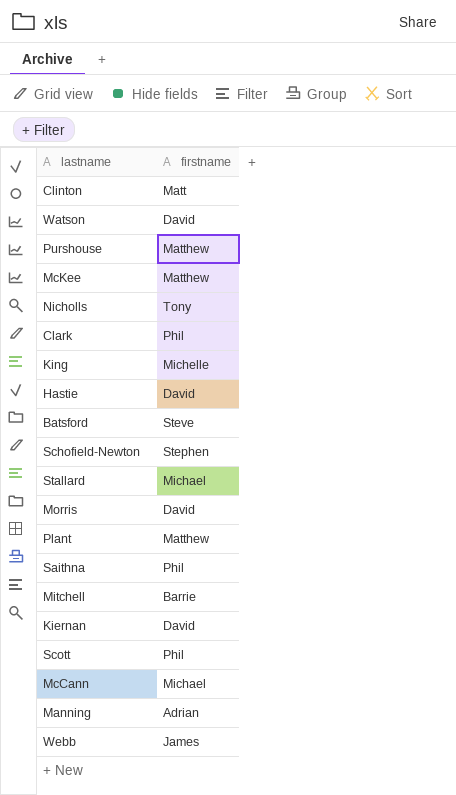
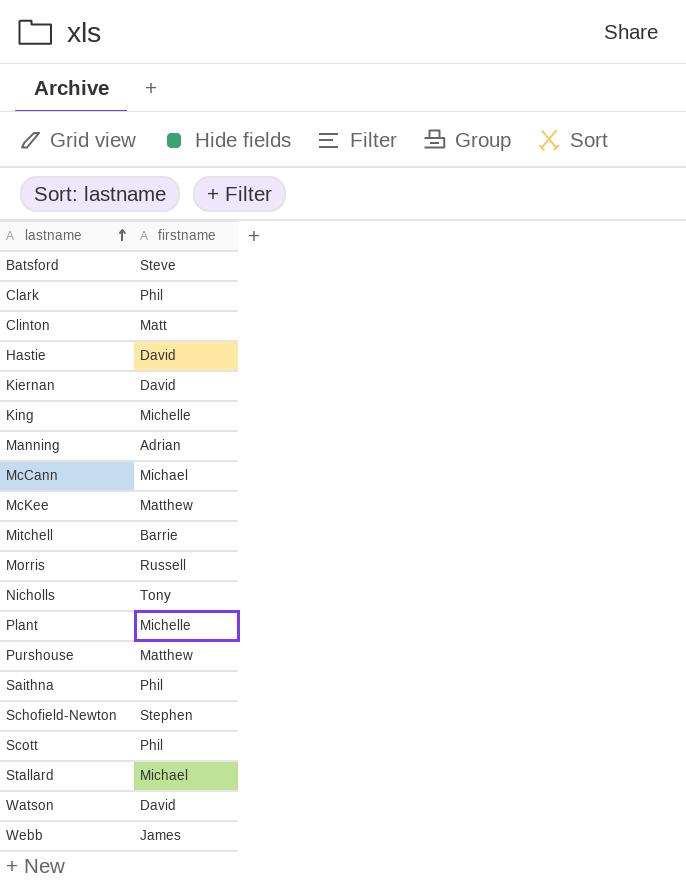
row order: none -> lastname ascending
Morris | firstname: David -> Russell
Plant | firstname: Matthew -> Michelle

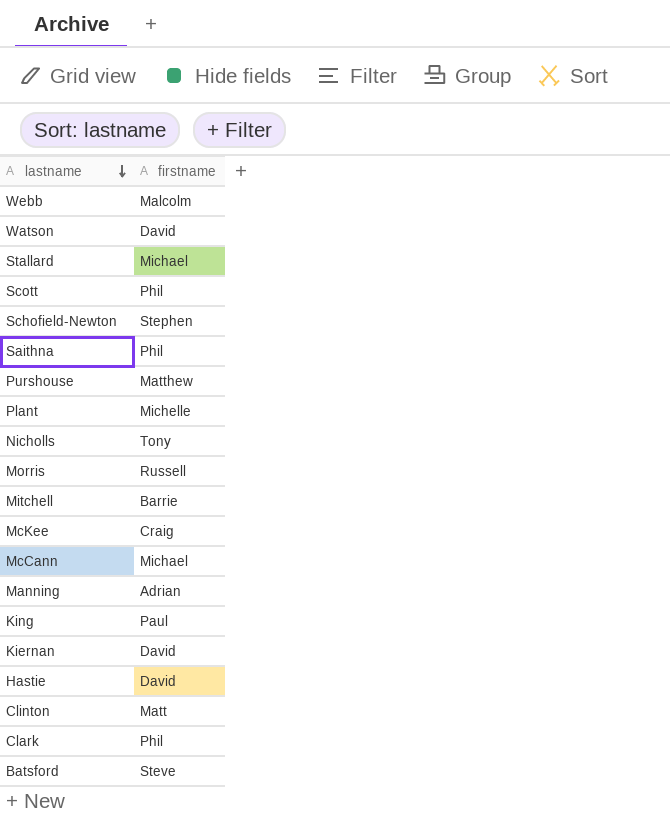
row order: lastname ascending -> lastname descending
Webb | firstname: James -> Malcolm
McKee | firstname: Matthew -> Craig
King | firstname: Michelle -> Paul

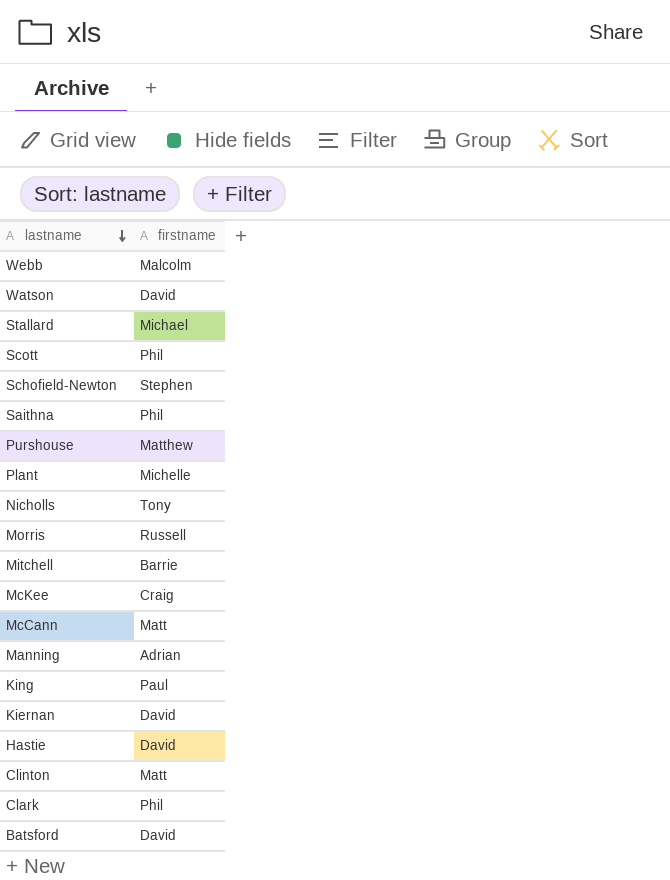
McCann | firstname: Michael -> Matt
Batsford | firstname: Steve -> David

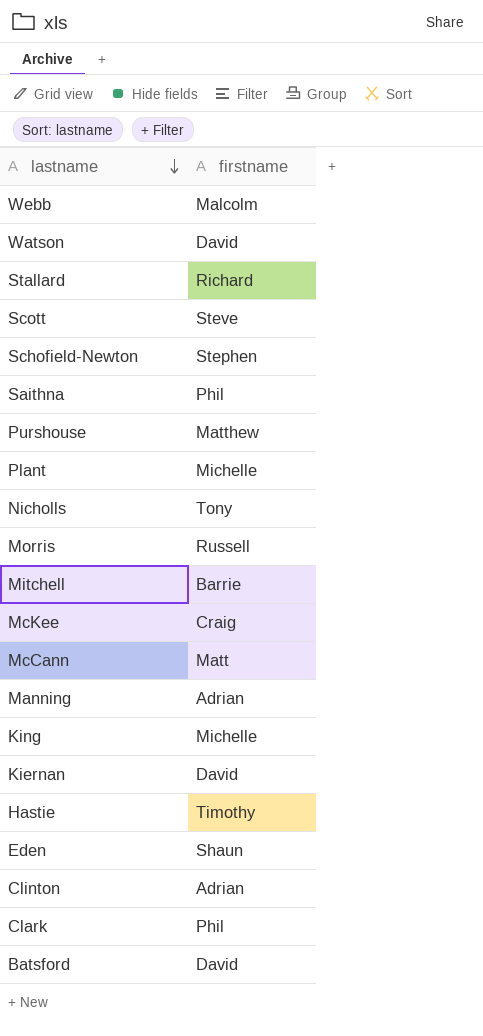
Stallard | firstname: Michael -> Richard
Scott | firstname: Phil -> Steve
King | firstname: Paul -> Michelle
Hastie | firstname: David -> Timothy
row Eden: none -> Shaun
Clinton | firstname: Matt -> Adrian

